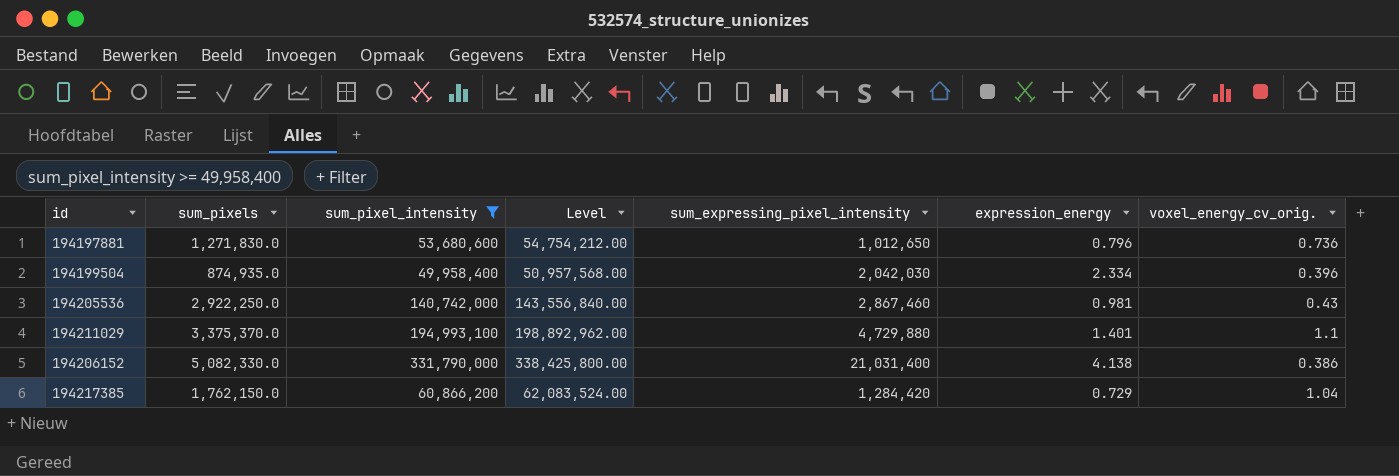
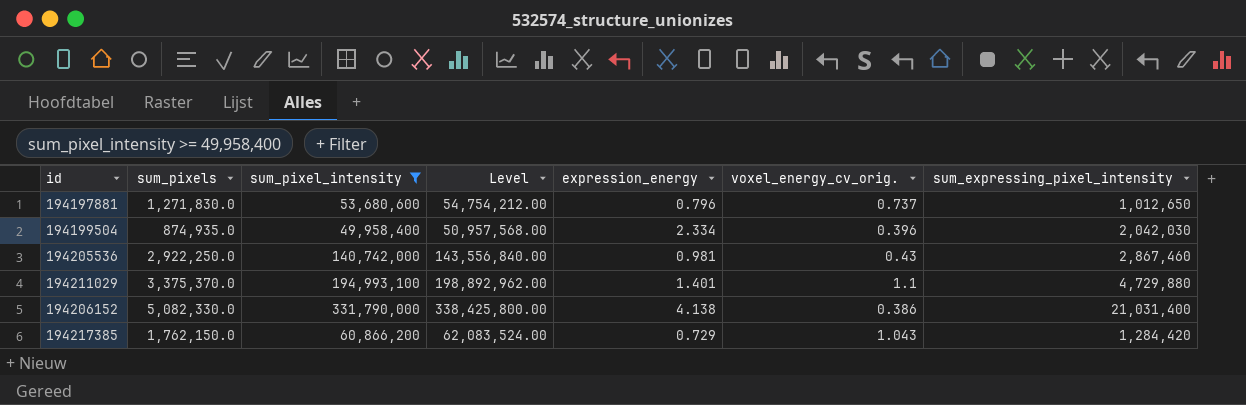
column sum_expressing_pixel_intensity | position: 5 -> 7
194197881 | voxel_energy_cv_orig.: 0.736 -> 0.737
194217385 | voxel_energy_cv_orig.: 1.04 -> 1.043

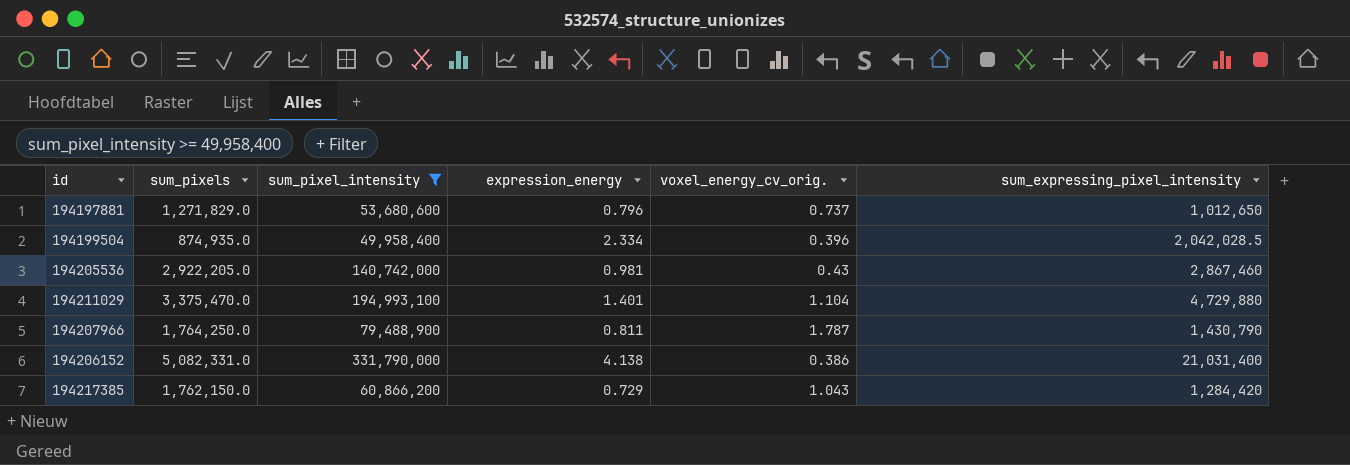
column Level | formula: [sum_pixel_intensity] * 1.02 -> none
194197881 | sum_pixels: 1,271,830.0 -> 1,271,829.0
194199504 | sum_expressing_pixel_intensity: 2,042,030 -> 2,042,028.5
194205536 | sum_pixels: 2,922,250.0 -> 2,922,205.0
194211029 | sum_pixels: 3,375,370.0 -> 3,375,470.0
194211029 | voxel_energy_cv_orig.: 1.1 -> 1.104
row 194207966: none -> 1,764,250.0 | 79,488,900 | 0.811 | 1.787 | 1,430,790
194206152 | sum_pixels: 5,082,330.0 -> 5,082,331.0

